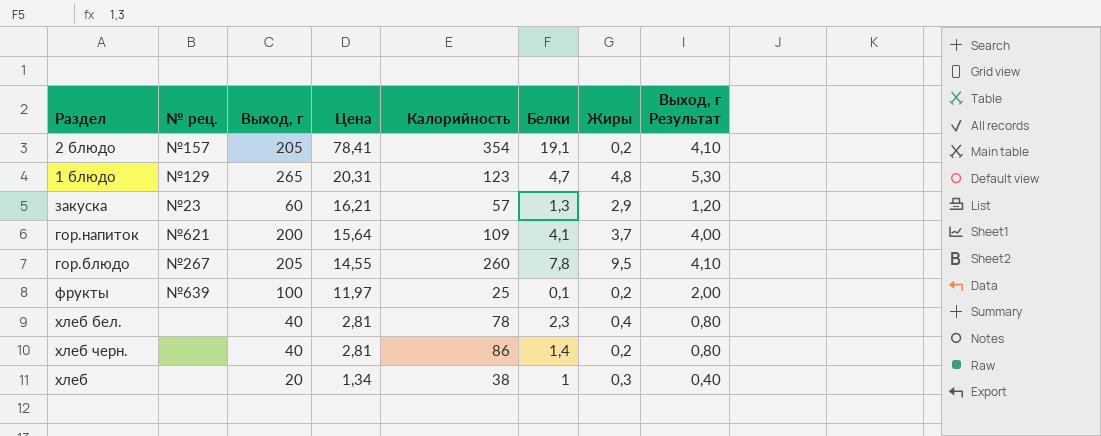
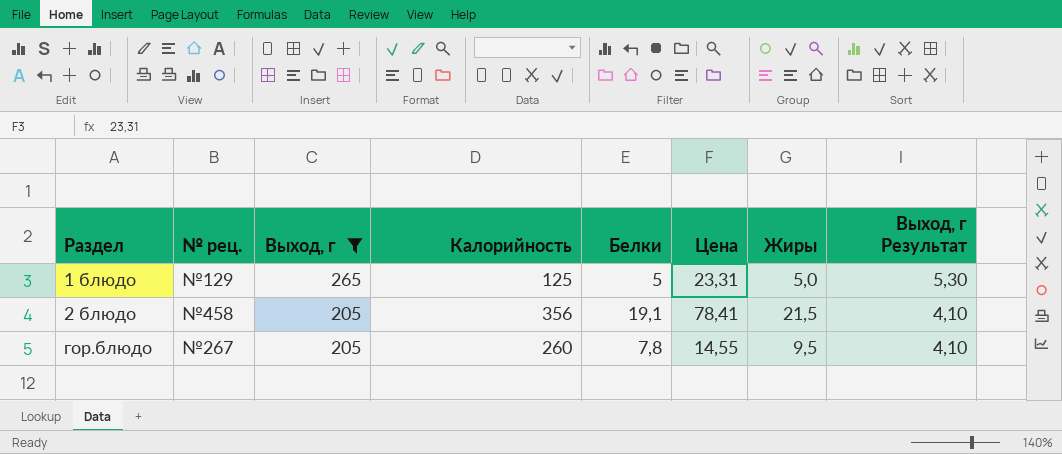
filter: none -> Выход, г >= 205
row order: Цена descending -> Раздел ascending
column Цена | position: 4 -> 6
1 блюдо | Калорийность: 123 -> 125
1 блюдо | Белки: 4,7 -> 5
1 блюдо | Цена: 20,31 -> 23,31
1 блюдо | Жиры: 4,8 -> 5,0
2 блюдо | № рец.: №157 -> №458
2 блюдо | Калорийность: 354 -> 356
2 блюдо | Жиры: 0,2 -> 21,5

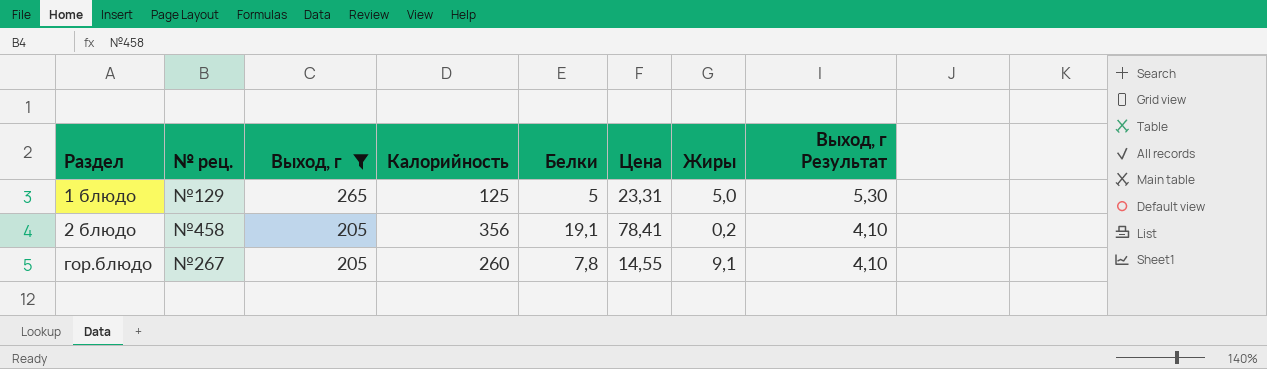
2 блюдо | Жиры: 21,5 -> 0,2
гор.блюдо | Жиры: 9,5 -> 9,1

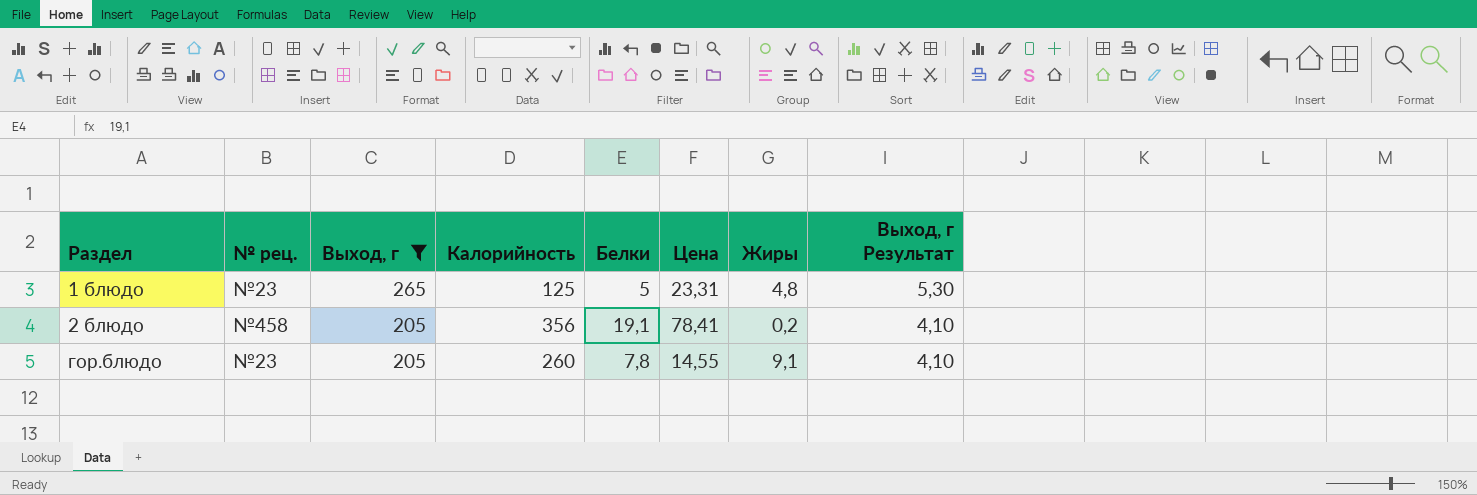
1 блюдо | № рец.: №129 -> №23
1 блюдо | Жиры: 5,0 -> 4,8
гор.блюдо | № рец.: №267 -> №23

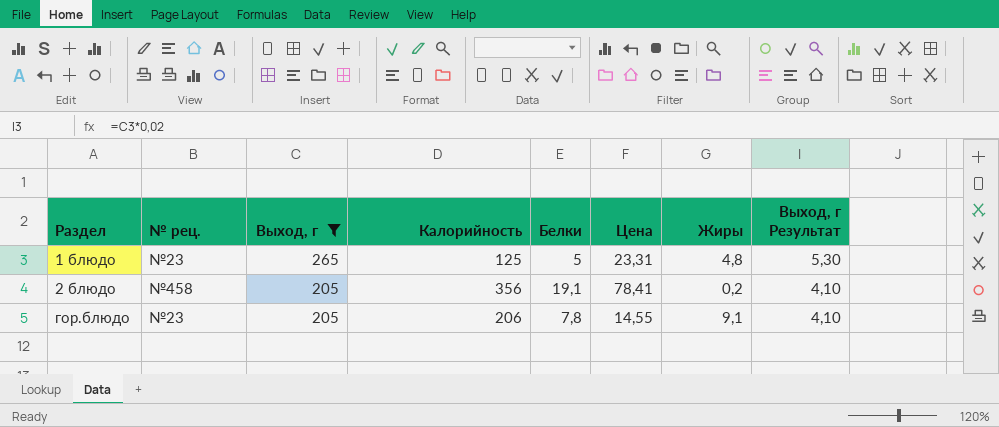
гор.блюдо | Калорийность: 260 -> 206

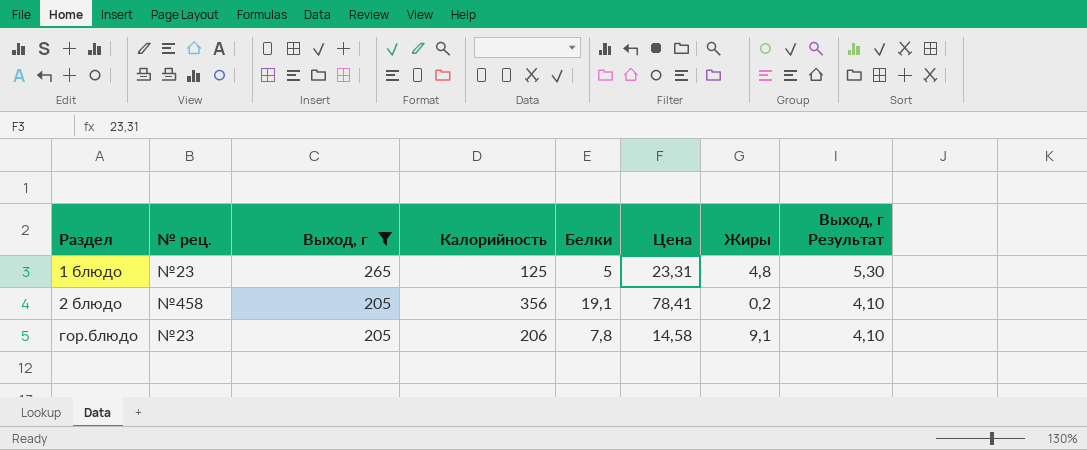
гор.блюдо | Цена: 14,55 -> 14,58

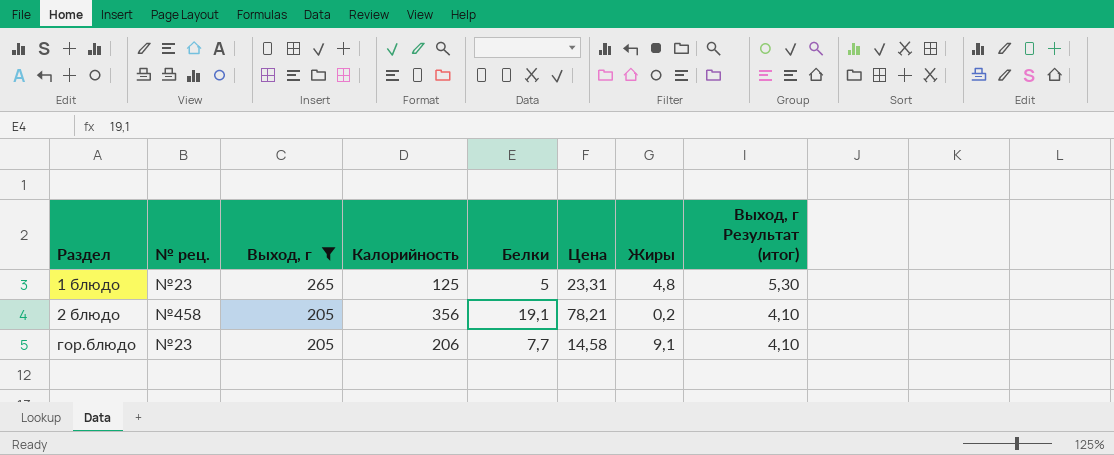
column name: Выход, г Результат -> Выход, г Результат (итог)
2 блюдо | Цена: 78,41 -> 78,21
гор.блюдо | Белки: 7,8 -> 7,7

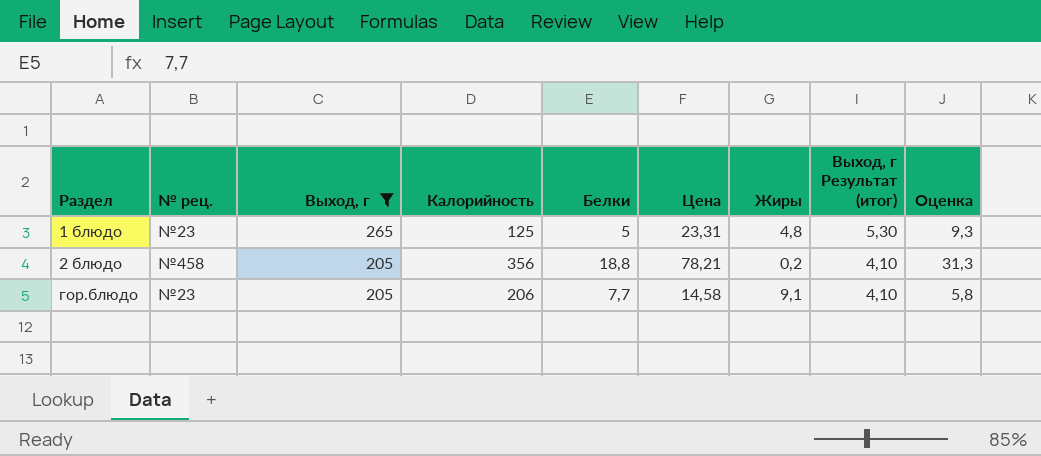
column Оценка | formula: none -> [Цена] * 0,4
2 блюдо | Белки: 19,1 -> 18,8

